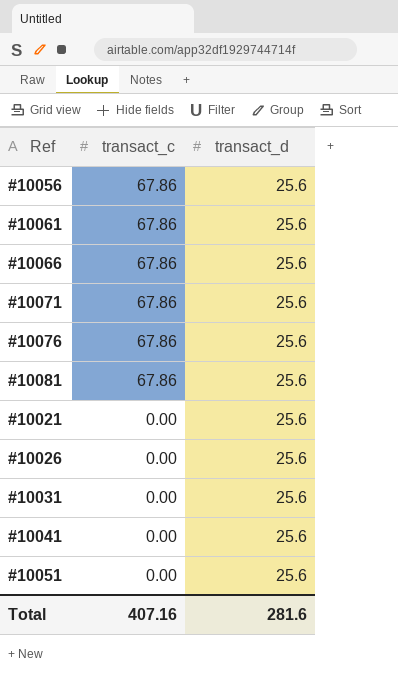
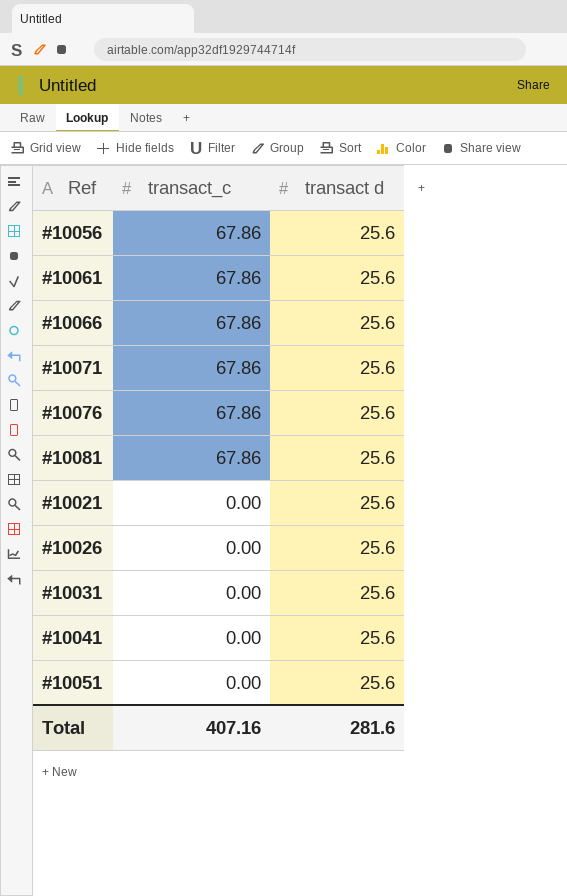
column name: transact_d -> transact d

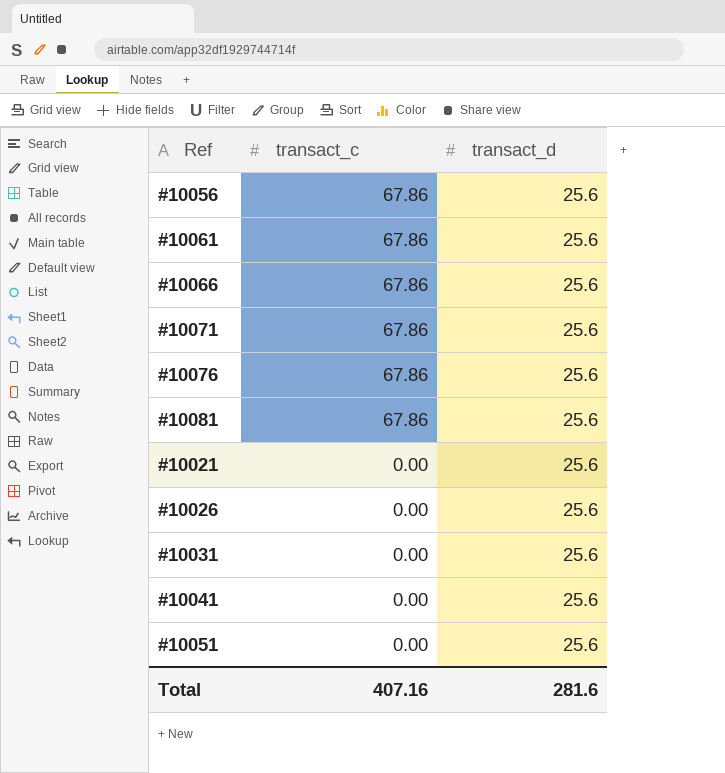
column name: transact d -> transact_d

